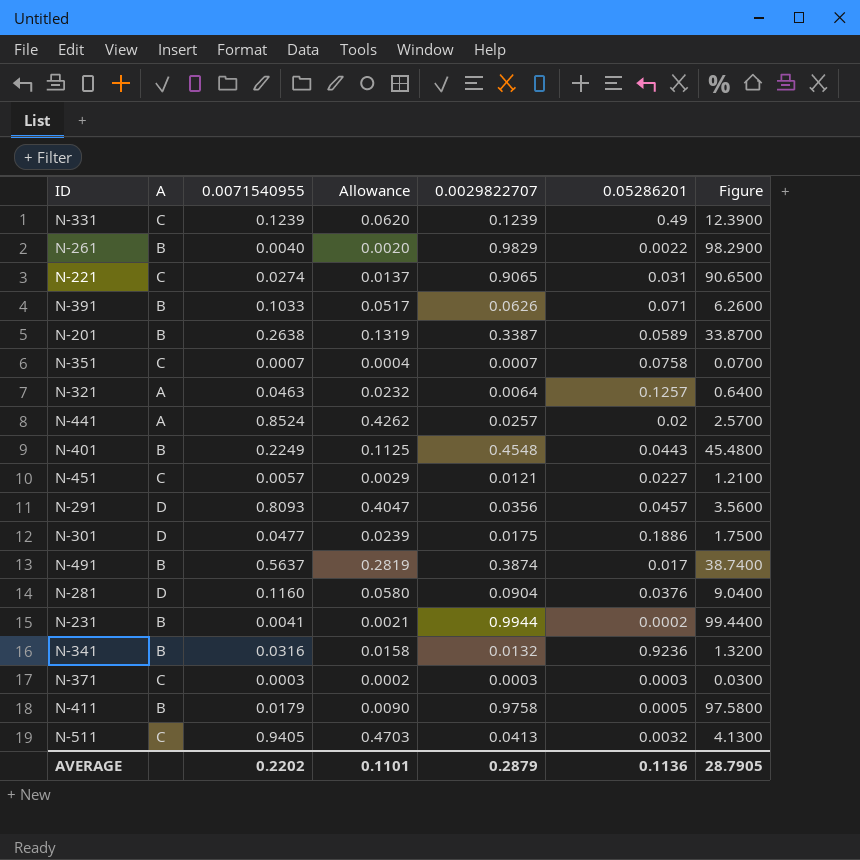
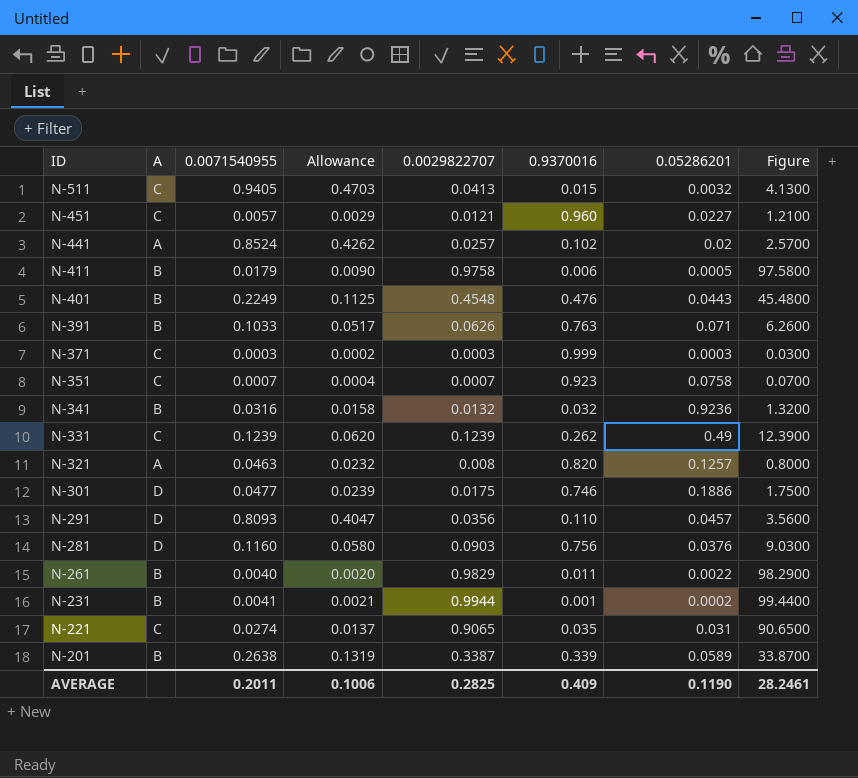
row order: none -> ID descending
column 0.9370016 | position: none -> 6
row N-491: B | 0.5637 | 0.2819 | 0.3874 | 0.017 | 38.7400 -> none
N-321 | 0.0029822707: 0.0064 -> 0.008
N-321 | Figure: 0.6400 -> 0.8000
N-281 | 0.0029822707: 0.0904 -> 0.0903
N-281 | Figure: 9.0400 -> 9.0300
AVERAGE | 0.0071540955: 0.2202 -> 0.2011
AVERAGE | Allowance: 0.1101 -> 0.1006
AVERAGE | 0.0029822707: 0.2879 -> 0.2825
AVERAGE | 0.05286201: 0.1136 -> 0.1190
AVERAGE | Figure: 28.7905 -> 28.2461

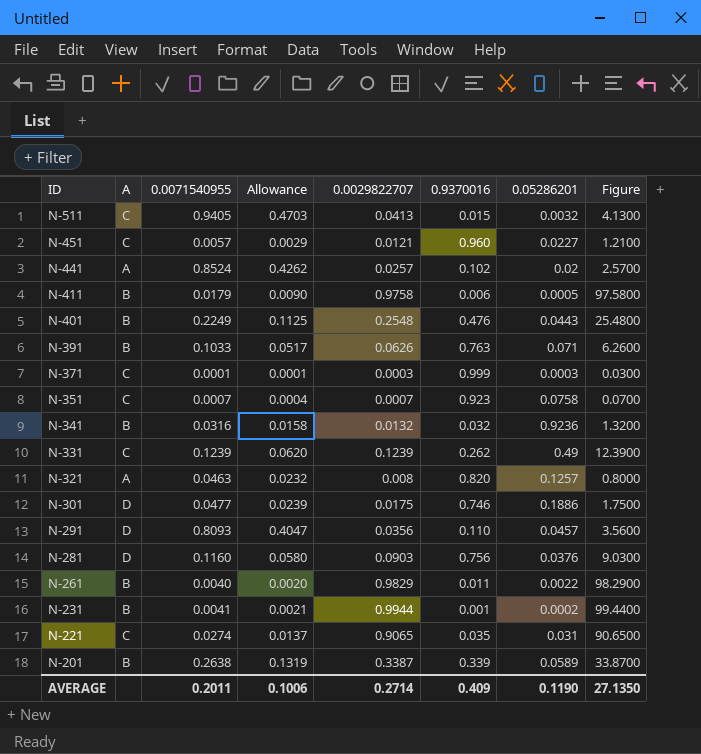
N-401 | 0.0029822707: 0.4548 -> 0.2548
N-401 | Figure: 45.4800 -> 25.4800
N-371 | 0.0071540955: 0.0003 -> 0.0001
N-371 | Allowance: 0.0002 -> 0.0001
AVERAGE | 0.0029822707: 0.2825 -> 0.2714
AVERAGE | Figure: 28.2461 -> 27.1350

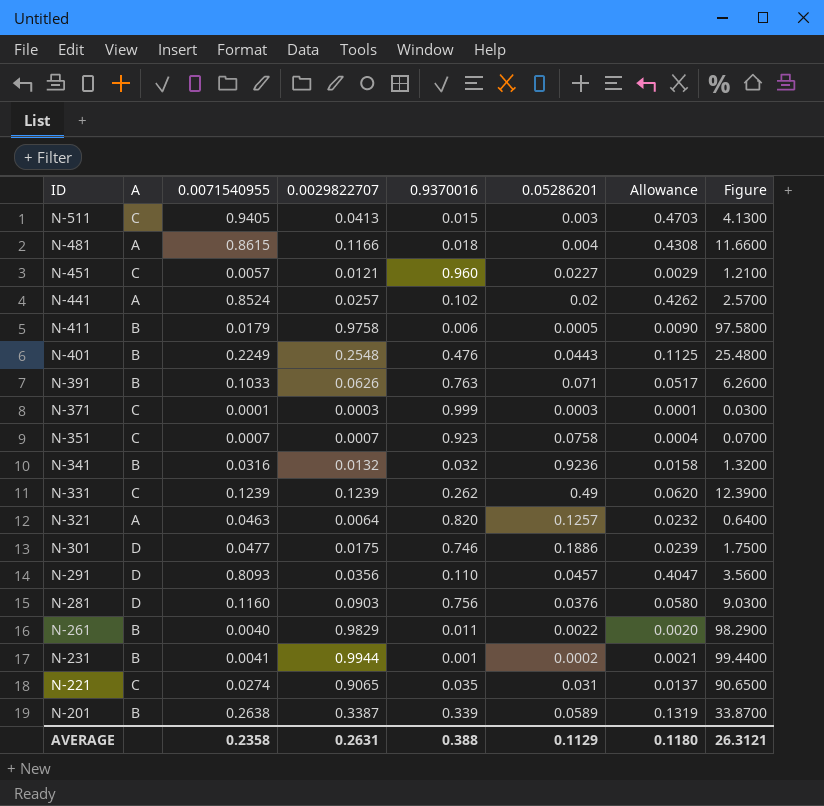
column Allowance | position: 4 -> 7
N-511 | 0.05286201: 0.0032 -> 0.003
row N-481: none -> A | 0.8615 | 0.1166 | 0.018 | 0.004 | 0.4308 | 11.6600
N-321 | 0.0029822707: 0.008 -> 0.0064
N-321 | Figure: 0.8000 -> 0.6400
AVERAGE | 0.0071540955: 0.2011 -> 0.2358
AVERAGE | 0.0029822707: 0.2714 -> 0.2631
AVERAGE | 0.9370016: 0.409 -> 0.388
AVERAGE | 0.05286201: 0.1190 -> 0.1129
AVERAGE | Allowance: 0.1006 -> 0.1180
AVERAGE | Figure: 27.1350 -> 26.3121

